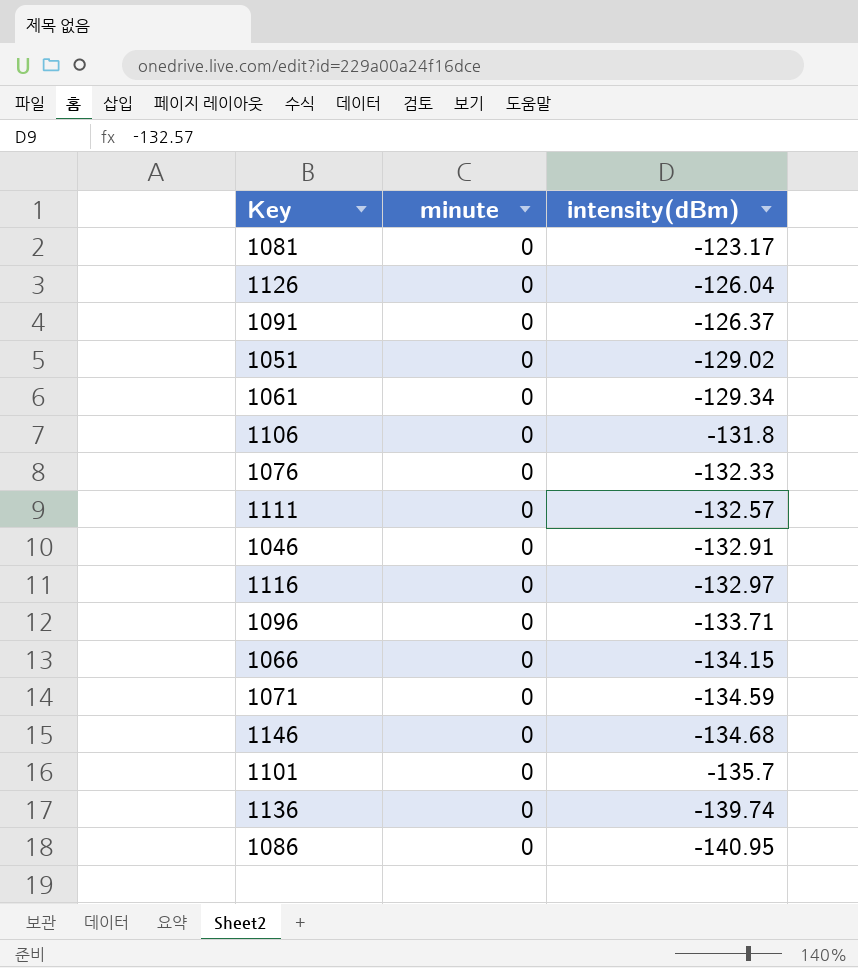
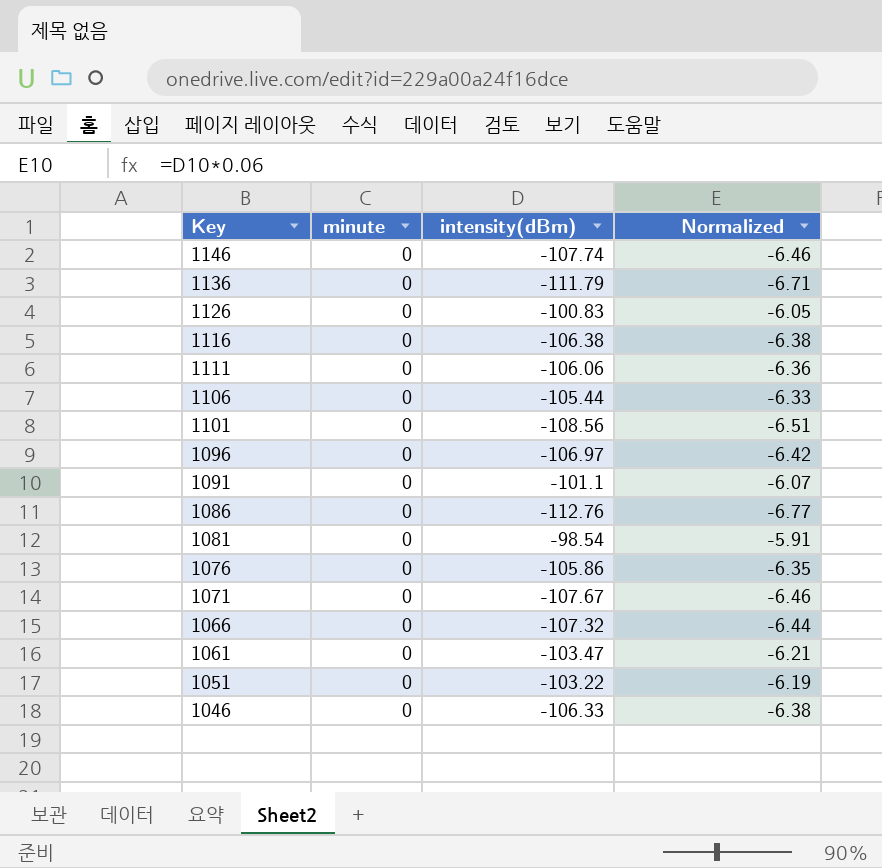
row order: intensity(dBm) descending -> Key descending
column Normalized | formula: none -> [intensity(dBm)] * 0.06
1146 | intensity(dBm): -134.68 -> -107.74
1136 | intensity(dBm): -139.74 -> -111.79
1126 | intensity(dBm): -126.04 -> -100.83
1116 | intensity(dBm): -132.97 -> -106.38
1111 | intensity(dBm): -132.57 -> -106.06
1106 | intensity(dBm): -131.8 -> -105.44
1101 | intensity(dBm): -135.7 -> -108.56
1096 | intensity(dBm): -133.71 -> -106.97
1091 | intensity(dBm): -126.37 -> -101.1
1086 | intensity(dBm): -140.95 -> -112.76
1081 | intensity(dBm): -123.17 -> -98.54
1076 | intensity(dBm): -132.33 -> -105.86
1071 | intensity(dBm): -134.59 -> -107.67
1066 | intensity(dBm): -134.15 -> -107.32
1061 | intensity(dBm): -129.34 -> -103.47
1051 | intensity(dBm): -129.02 -> -103.22
1046 | intensity(dBm): -132.91 -> -106.33

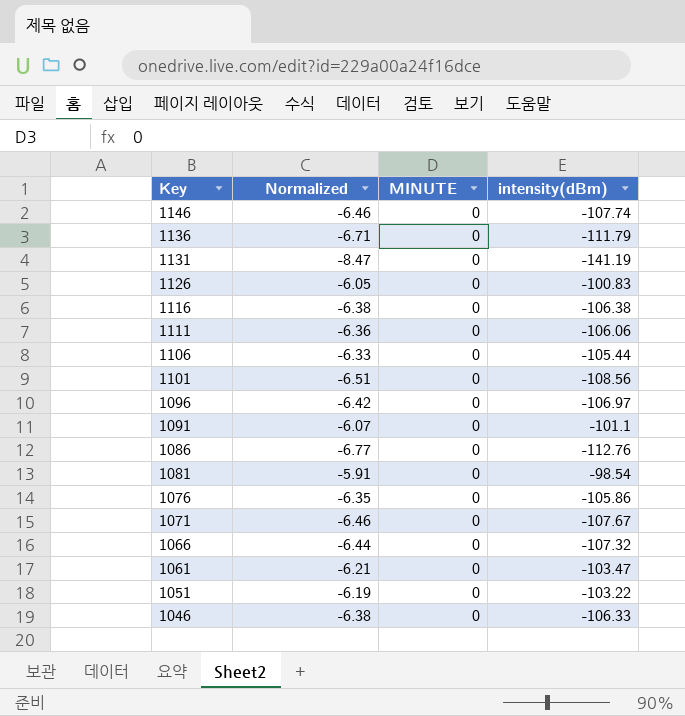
column Normalized | position: 4 -> 2
column name: minute -> MINUTE
row 1131: none -> -8.47 | 0 | -141.19

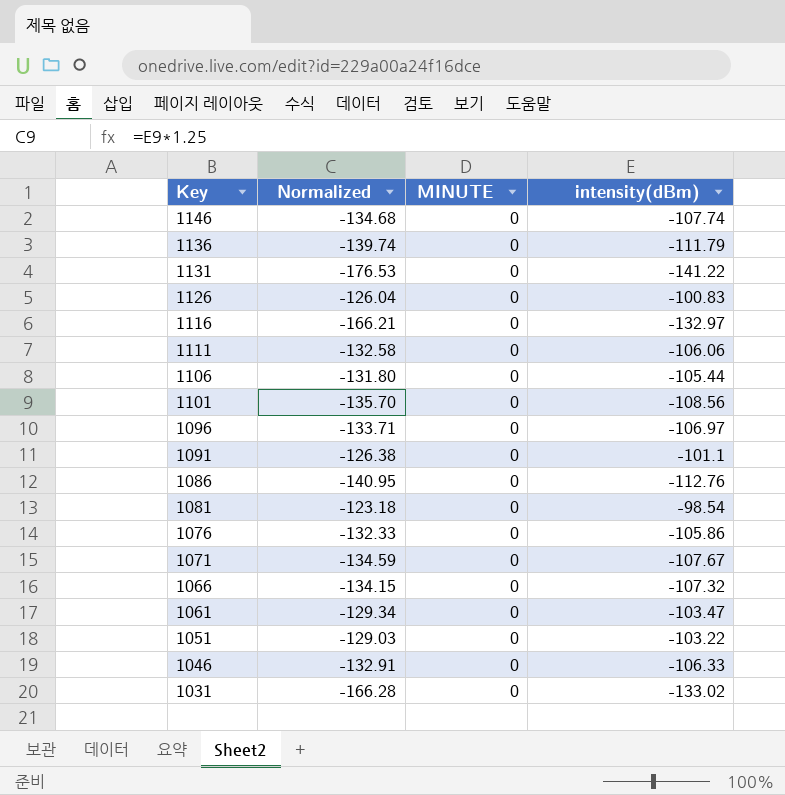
column Normalized | formula: [intensity(dBm)] * 0.06 -> [intensity(dBm)] * 1.25
1131 | intensity(dBm): -141.19 -> -141.22
1116 | intensity(dBm): -106.38 -> -132.97
row 1031: none -> -166.28 | 0 | -133.02

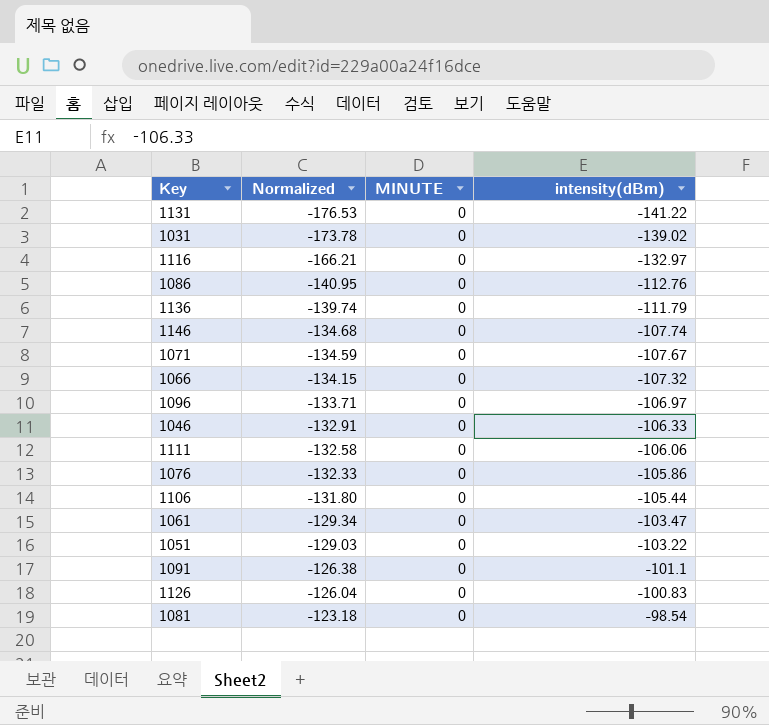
row order: Key descending -> Normalized ascending
row 1101: -135.70 | 0 | -108.56 -> none
1031 | Normalized: -166.28 -> -173.78
1031 | intensity(dBm): -133.02 -> -139.02

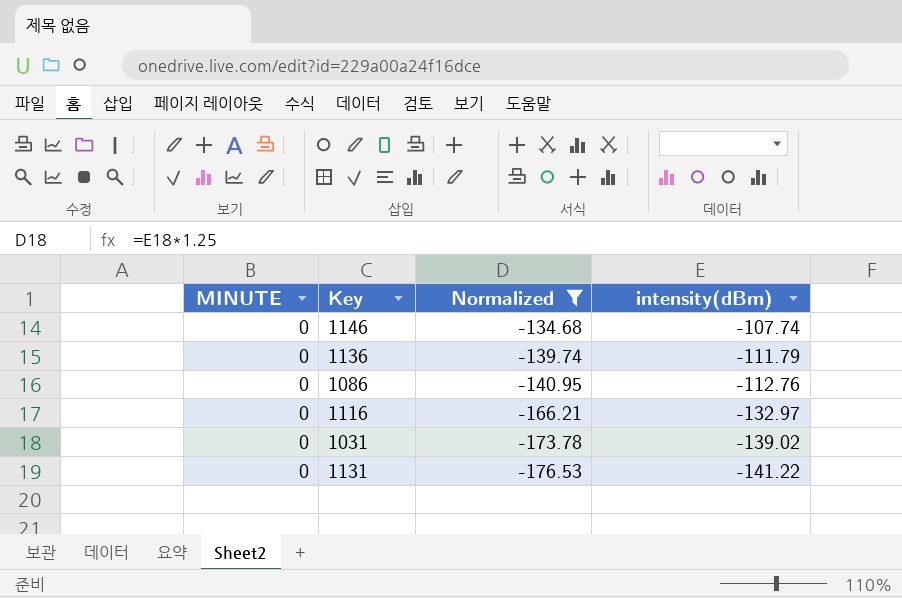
filter: none -> Normalized <= -134.68
row order: Normalized ascending -> Normalized descending
column MINUTE | position: 3 -> 1

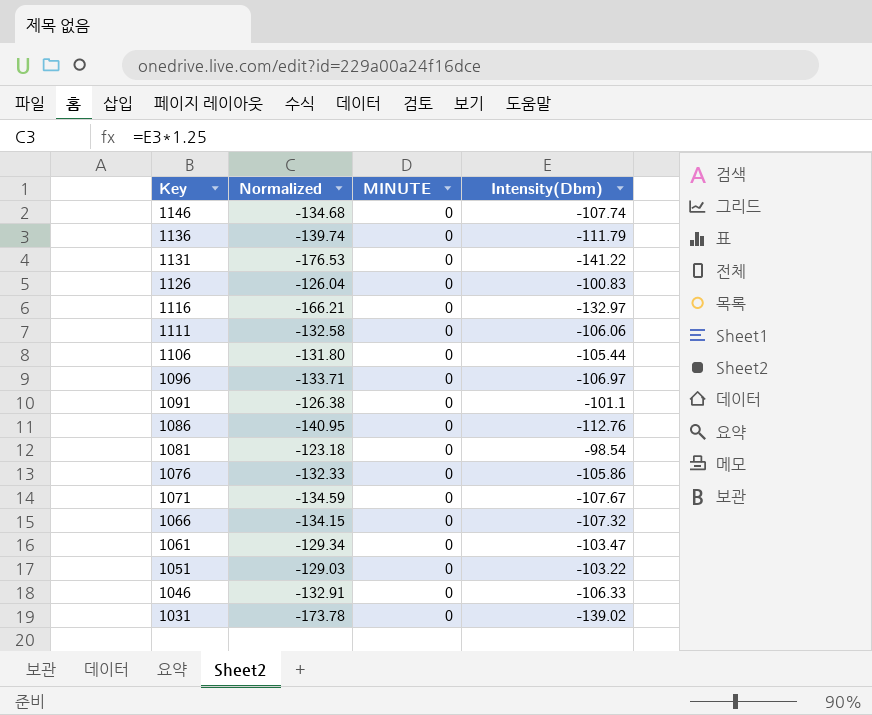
filter: Normalized <= -134.68 -> none
row order: Normalized descending -> Key descending
column MINUTE | position: 1 -> 3
column name: intensity(dBm) -> Intensity(Dbm)

